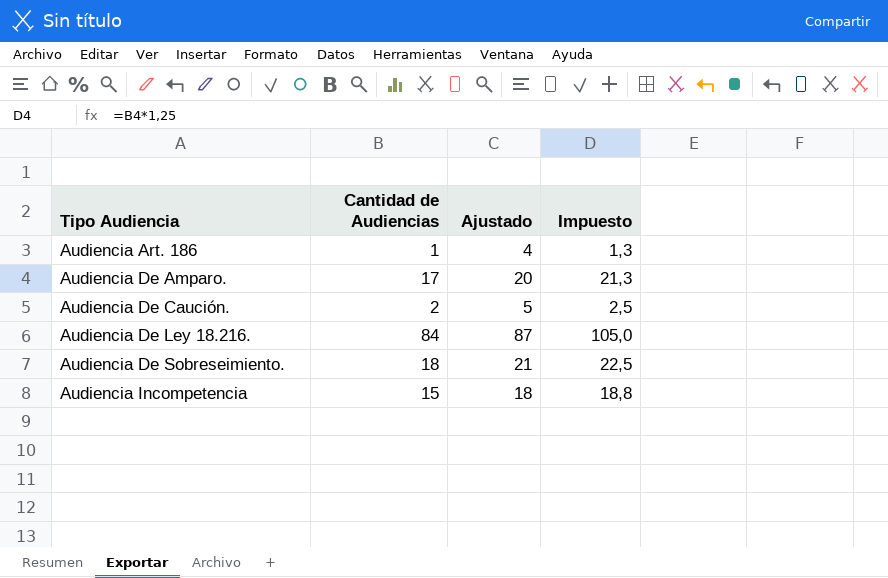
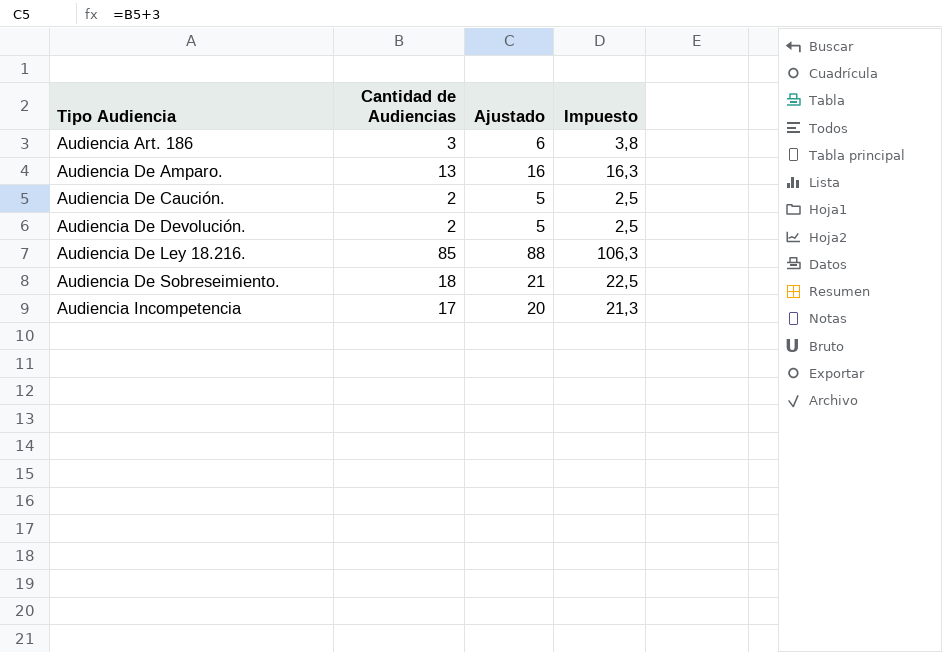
Audiencia Art. 186 | Cantidad de Audiencias: 1 -> 3
Audiencia Art. 186 | Ajustado: 4 -> 6
Audiencia Art. 186 | Impuesto: 1,3 -> 3,8
Audiencia De Amparo. | Cantidad de Audiencias: 17 -> 13
Audiencia De Amparo. | Ajustado: 20 -> 16
Audiencia De Amparo. | Impuesto: 21,3 -> 16,3
row Audiencia De Devolución.: none -> 2 | 5 | 2,5
Audiencia De Ley 18.216. | Cantidad de Audiencias: 84 -> 85
Audiencia De Ley 18.216. | Ajustado: 87 -> 88
Audiencia De Ley 18.216. | Impuesto: 105,0 -> 106,3
Audiencia Incompetencia | Cantidad de Audiencias: 15 -> 17
Audiencia Incompetencia | Ajustado: 18 -> 20
Audiencia Incompetencia | Impuesto: 18,8 -> 21,3

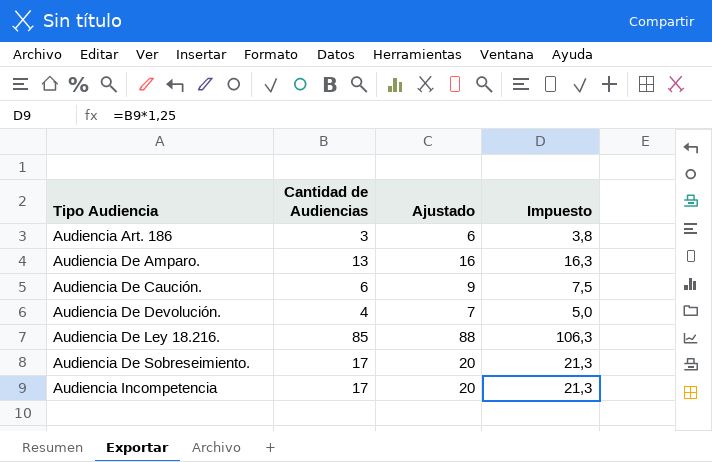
Audiencia De Caución. | Cantidad de Audiencias: 2 -> 6
Audiencia De Caución. | Ajustado: 5 -> 9
Audiencia De Caución. | Impuesto: 2,5 -> 7,5
Audiencia De Devolución. | Cantidad de Audiencias: 2 -> 4
Audiencia De Devolución. | Ajustado: 5 -> 7
Audiencia De Devolución. | Impuesto: 2,5 -> 5,0
Audiencia De Sobreseimiento. | Cantidad de Audiencias: 18 -> 17
Audiencia De Sobreseimiento. | Ajustado: 21 -> 20
Audiencia De Sobreseimiento. | Impuesto: 22,5 -> 21,3

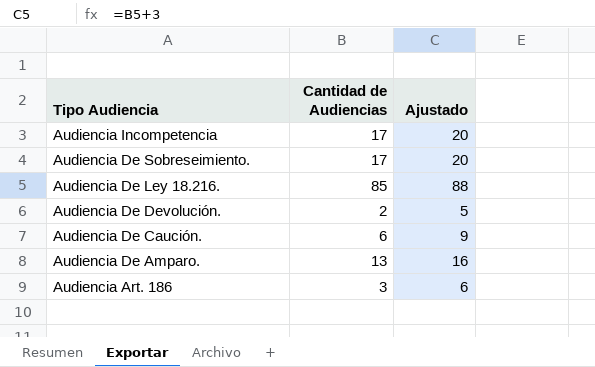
row order: Tipo Audiencia ascending -> Tipo Audiencia descending
column Impuesto | formula: [Cantidad de Audiencias] * 1,25 -> none
Audiencia De Devolución. | Cantidad de Audiencias: 4 -> 2
Audiencia De Devolución. | Ajustado: 7 -> 5

